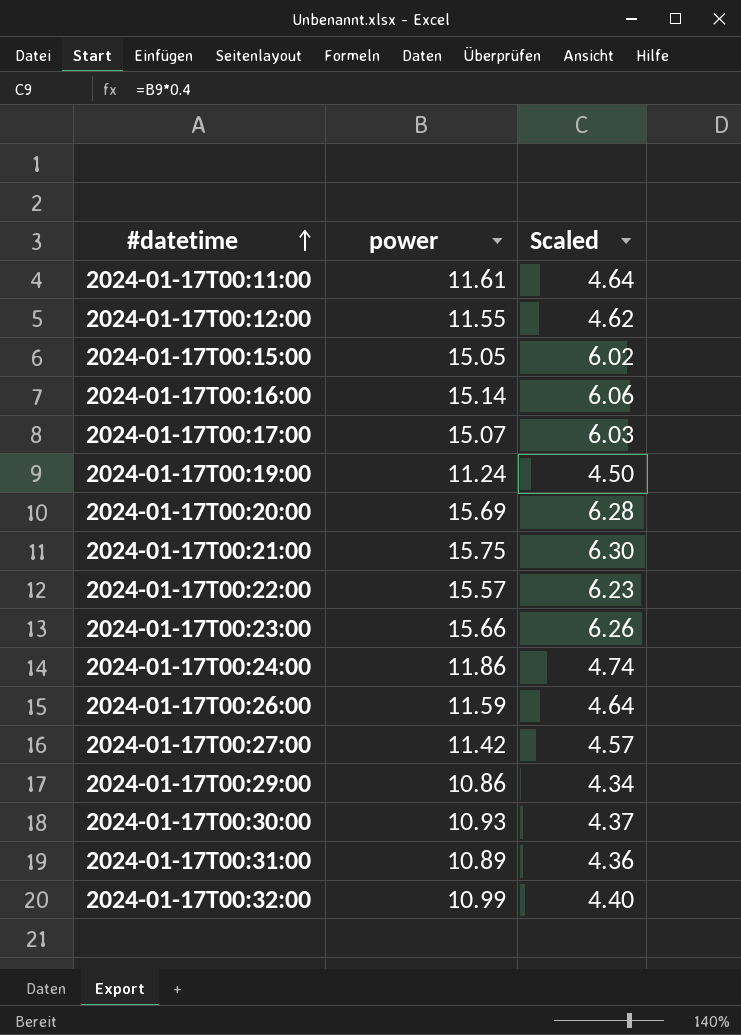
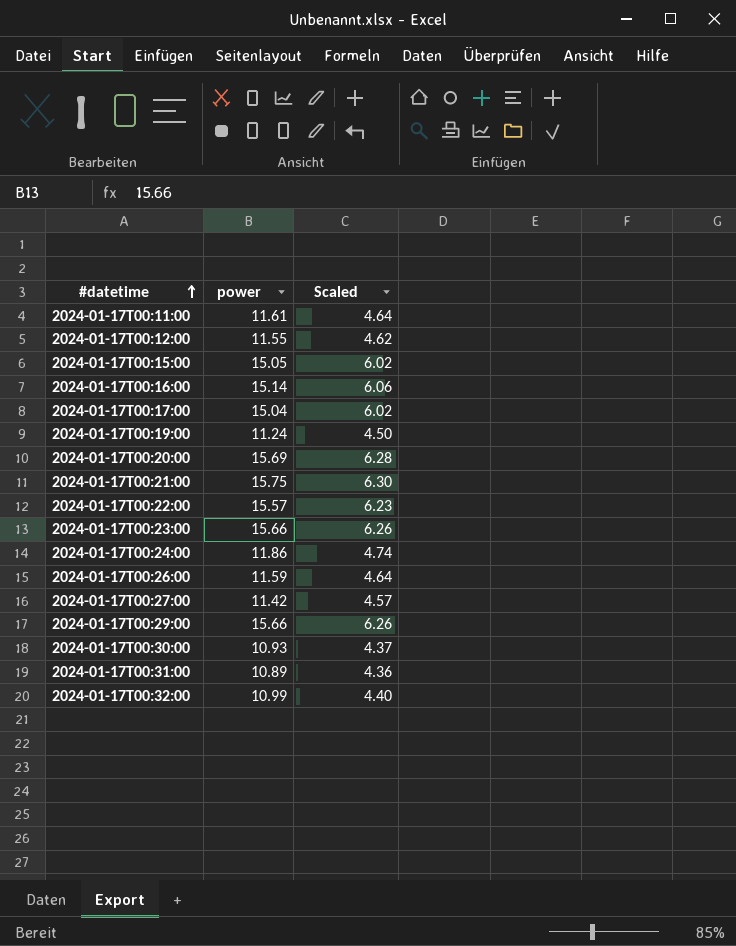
2024-01-17T00:17:00 | power: 15.07 -> 15.04
2024-01-17T00:17:00 | Scaled: 6.03 -> 6.02
2024-01-17T00:29:00 | power: 10.86 -> 15.66
2024-01-17T00:29:00 | Scaled: 4.34 -> 6.26

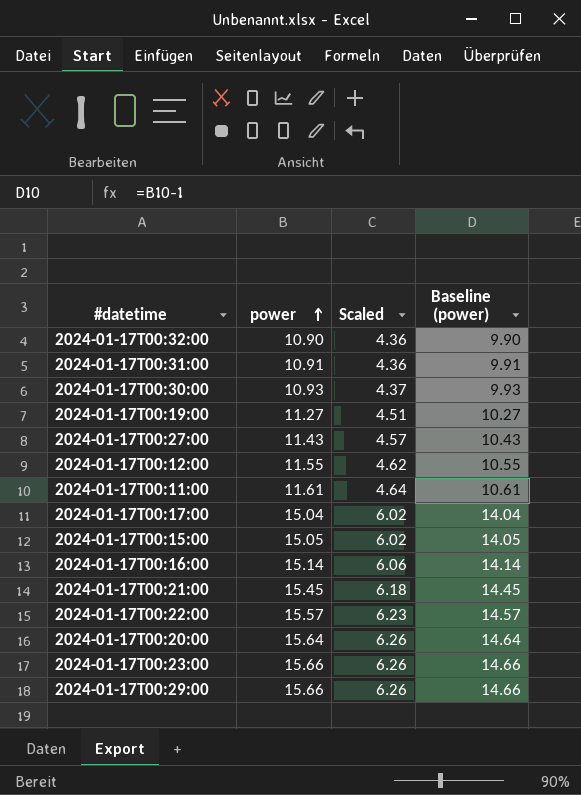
row order: #datetime ascending -> power ascending
column Baseline (power) | formula: none -> [power] - 1
row 2024-01-17T00:24:00: 11.86 | 4.74 -> none
row 2024-01-17T00:26:00: 11.59 | 4.64 -> none
2024-01-17T00:32:00 | power: 10.99 -> 10.90
2024-01-17T00:32:00 | Scaled: 4.40 -> 4.36
2024-01-17T00:31:00 | power: 10.89 -> 10.91
2024-01-17T00:19:00 | power: 11.24 -> 11.27
2024-01-17T00:19:00 | Scaled: 4.50 -> 4.51
2024-01-17T00:27:00 | power: 11.42 -> 11.43
2024-01-17T00:21:00 | power: 15.75 -> 15.45
2024-01-17T00:21:00 | Scaled: 6.30 -> 6.18
2024-01-17T00:20:00 | power: 15.69 -> 15.64
2024-01-17T00:20:00 | Scaled: 6.28 -> 6.26

